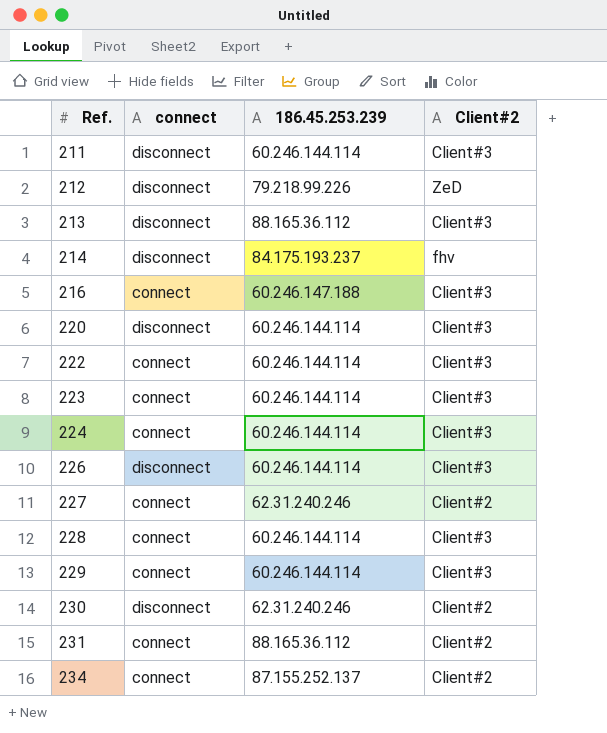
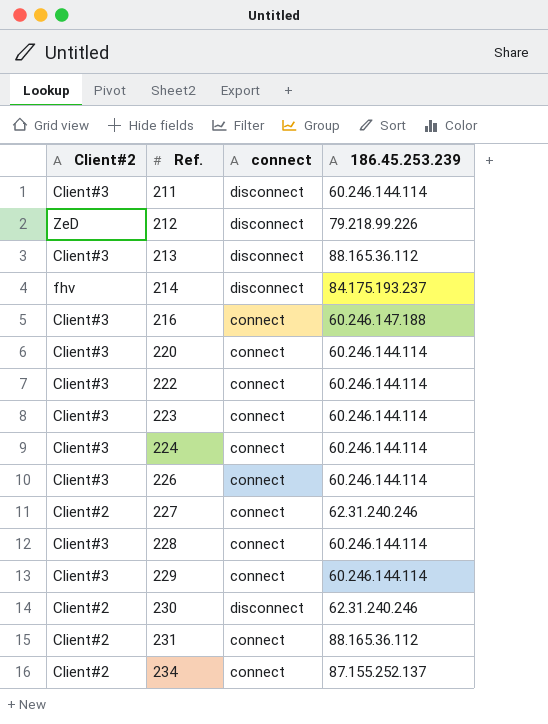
column Client#2 | position: 4 -> 1
220 | connect: disconnect -> connect
226 | connect: disconnect -> connect

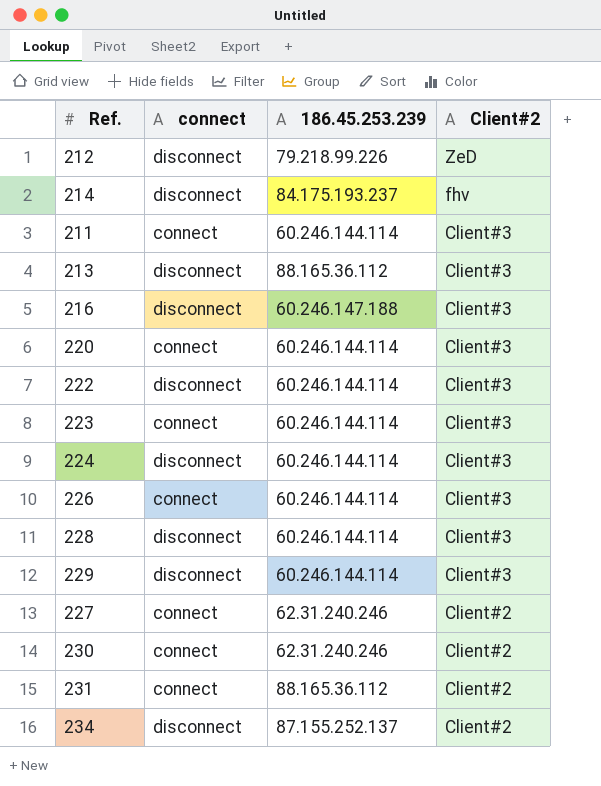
row order: Ref. ascending -> Client#2 descending
column Client#2 | position: 1 -> 4
211 | connect: disconnect -> connect
216 | connect: connect -> disconnect
222 | connect: connect -> disconnect
224 | connect: connect -> disconnect
228 | connect: connect -> disconnect
229 | connect: connect -> disconnect
230 | connect: disconnect -> connect
234 | connect: connect -> disconnect

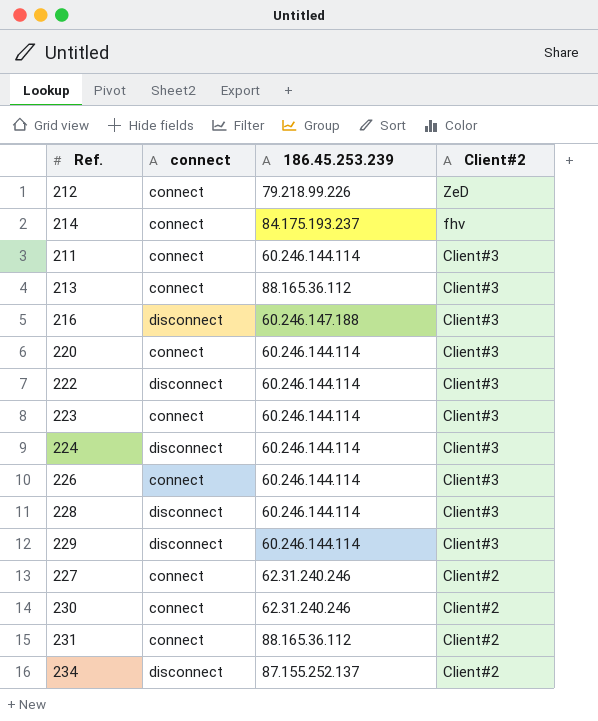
212 | connect: disconnect -> connect
214 | connect: disconnect -> connect
213 | connect: disconnect -> connect

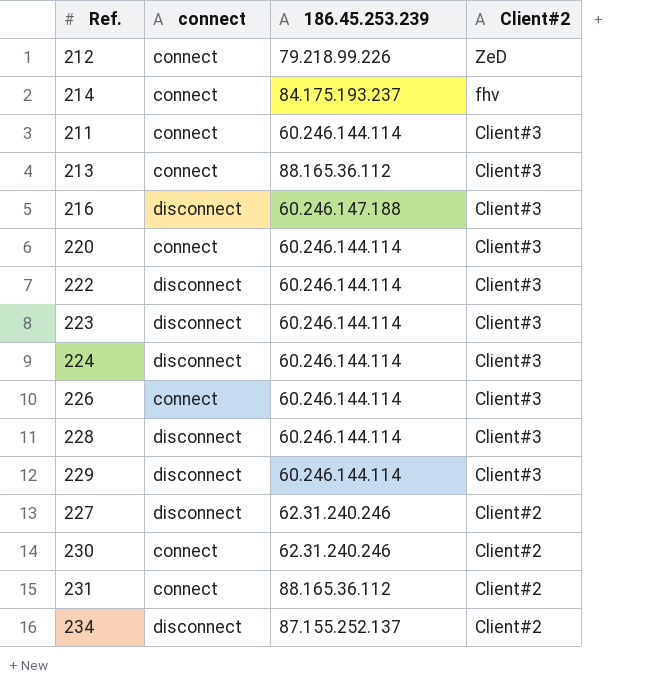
223 | connect: connect -> disconnect
227 | connect: connect -> disconnect

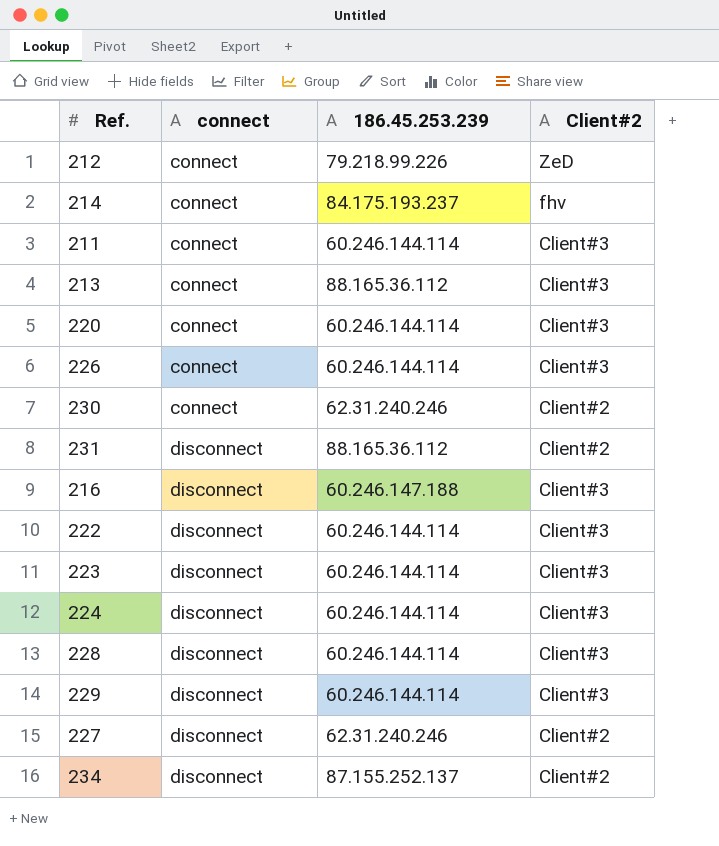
row order: Client#2 descending -> connect ascending
231 | connect: connect -> disconnect

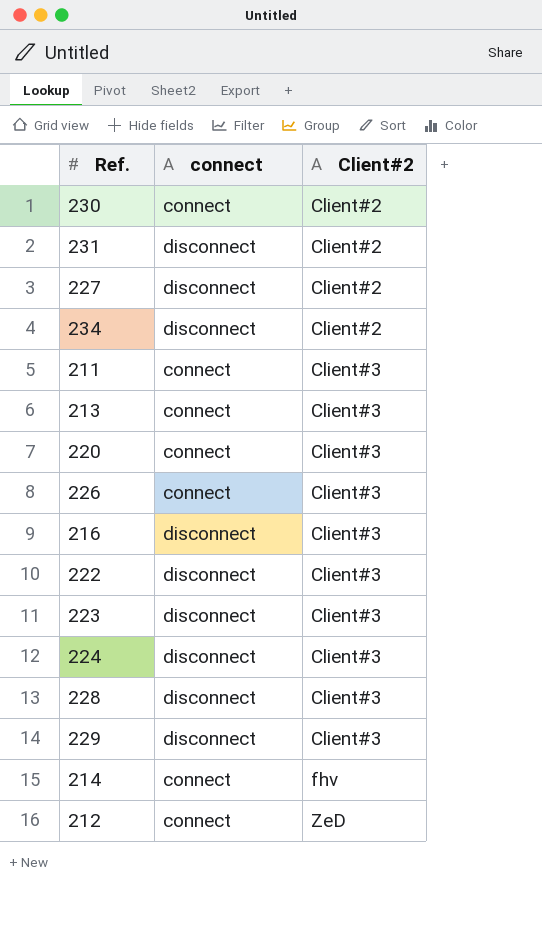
row order: connect ascending -> Client#2 ascending
column 186.45.253.239 | position: 3 -> none

